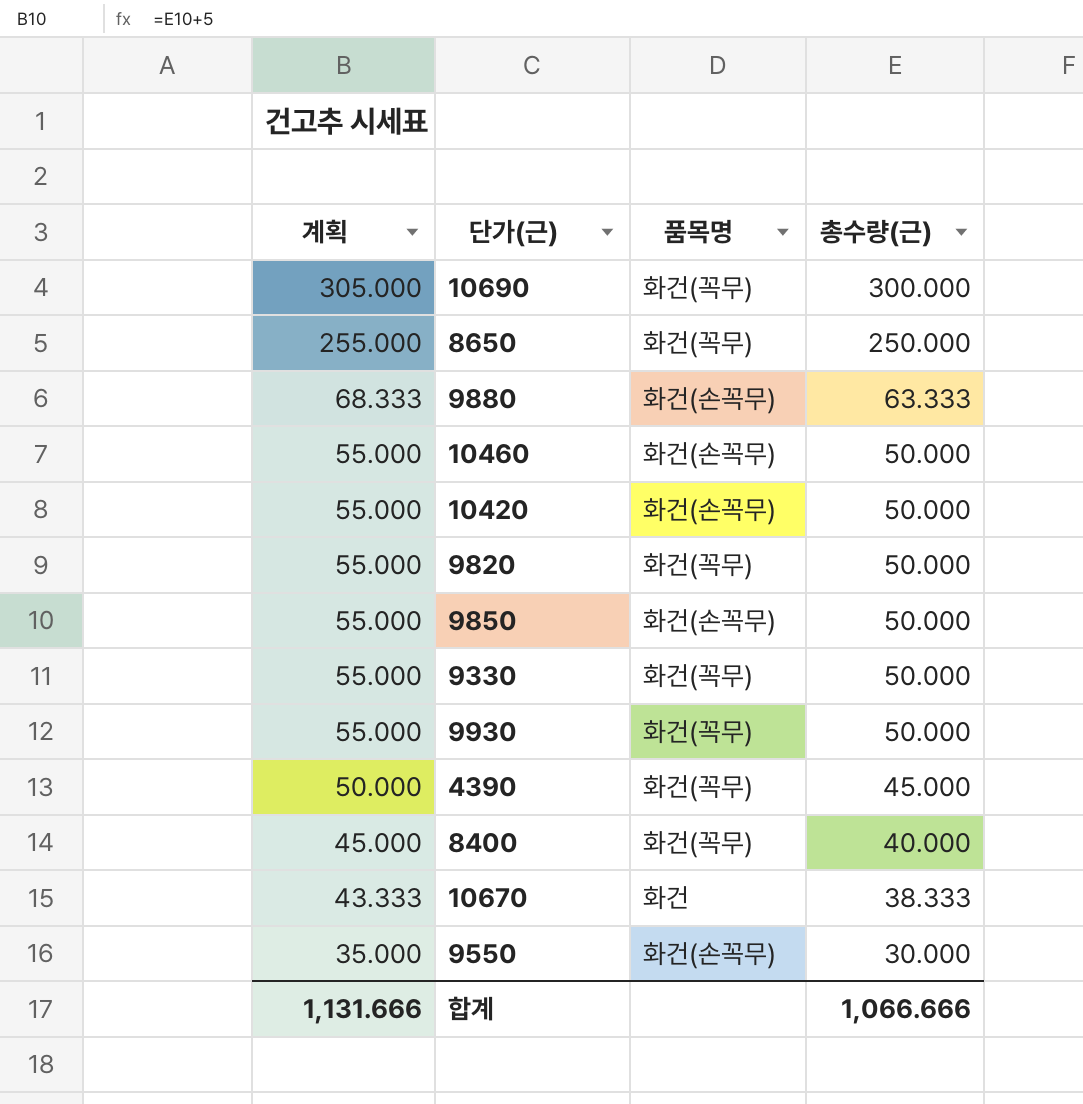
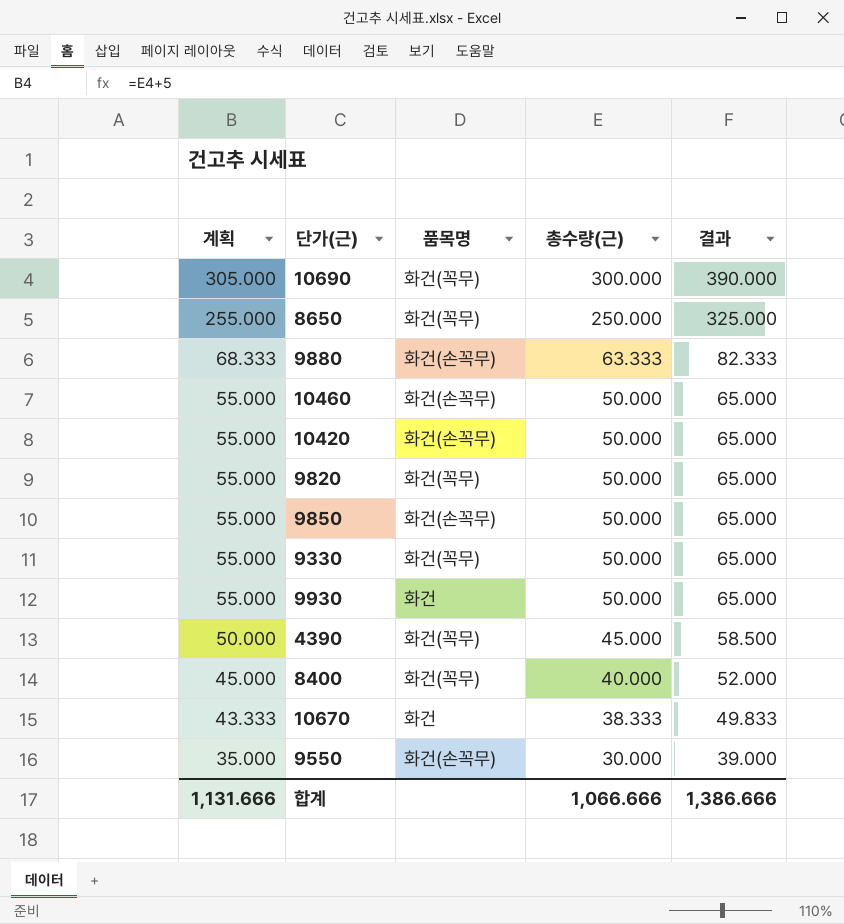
column 결과 | formula: none -> [총수량(근)] * 1.3
9930 | 품목명: 화건(꼭무) -> 화건

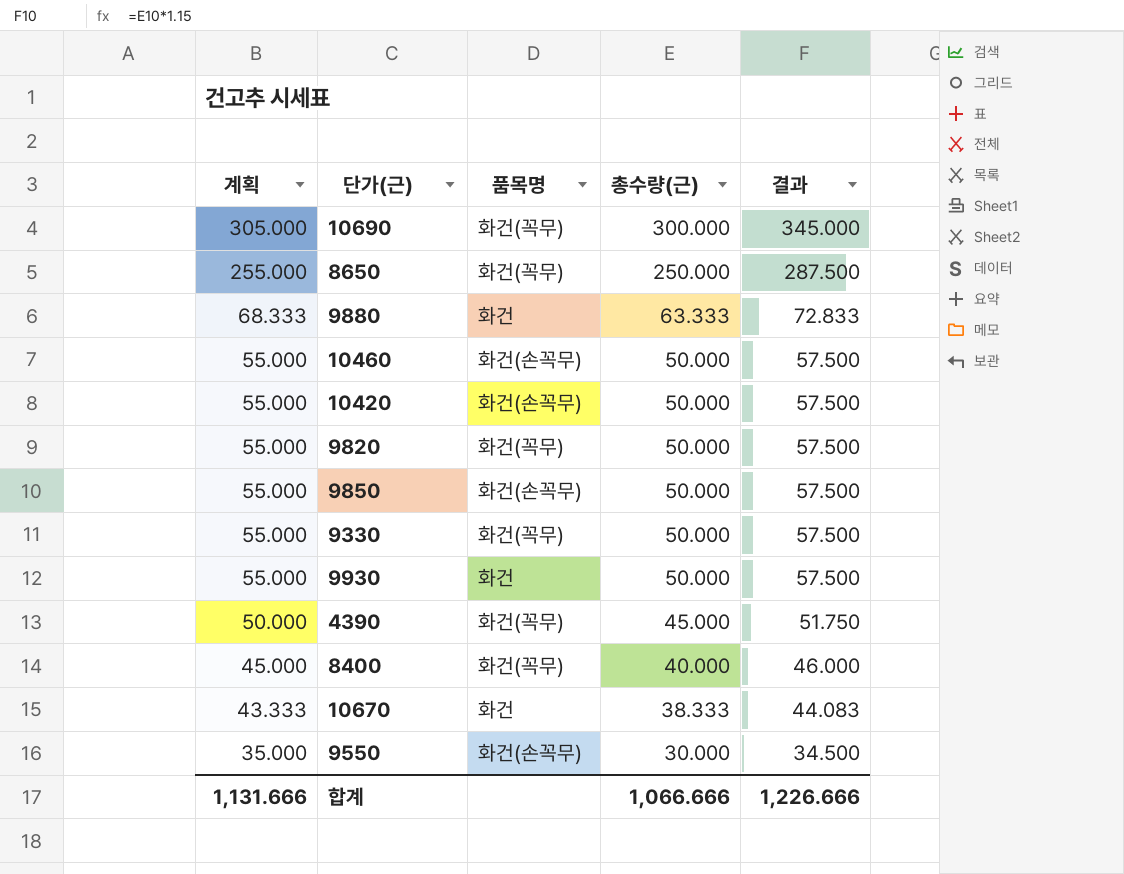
column 결과 | formula: [총수량(근)] * 1.3 -> [총수량(근)] * 1.15
9880 | 품목명: 화건(손꼭무) -> 화건
합계 | 결과: 1,386.666 -> 1,226.666

